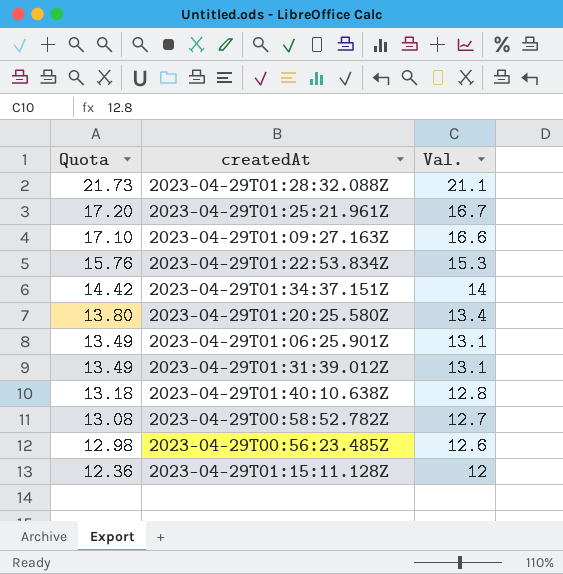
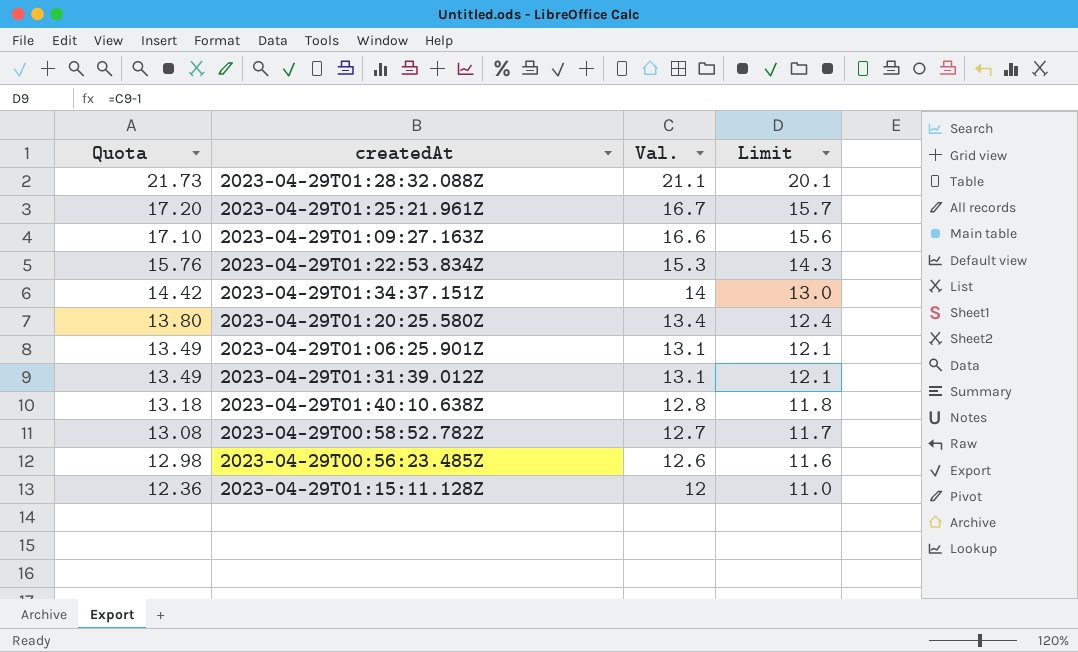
column Limit | formula: none -> [Val.] - 1

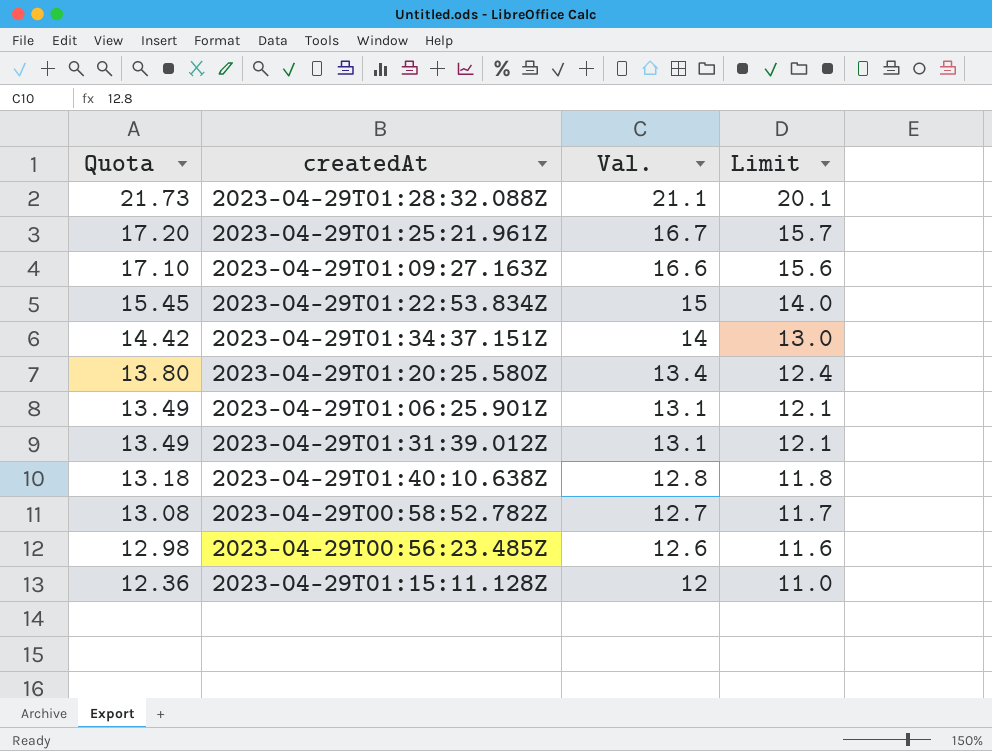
2023-04-29T01:22:53.834Z | Quota: 15.76 -> 15.45
2023-04-29T01:22:53.834Z | Val.: 15.3 -> 15
2023-04-29T01:22:53.834Z | Limit: 14.3 -> 14.0

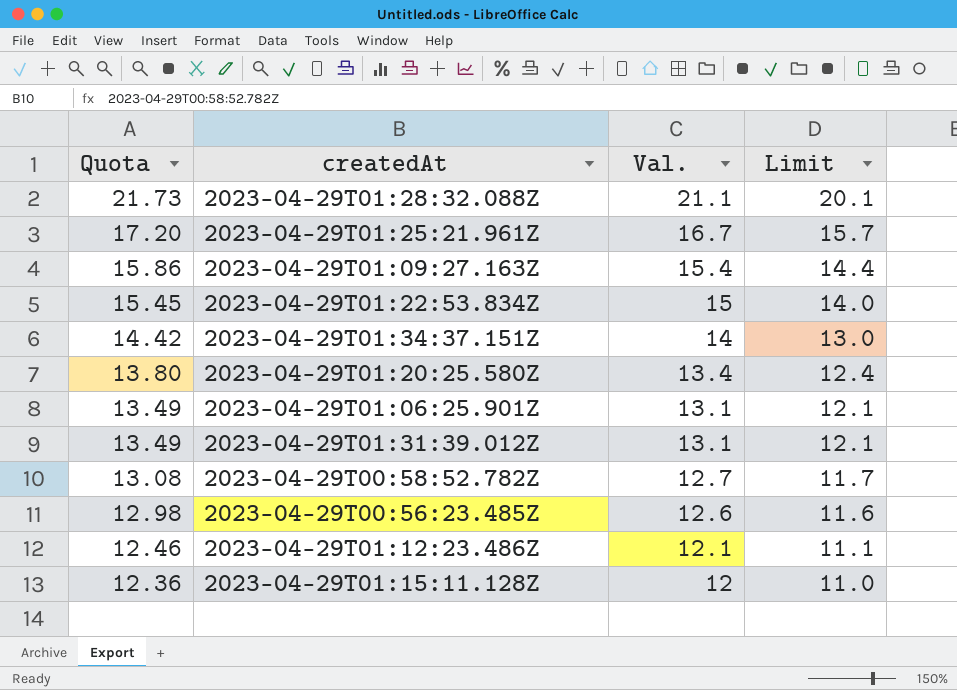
row 2023-04-29T01:40:10.638Z: 13.18 | 12.8 | 11.8 -> none
2023-04-29T01:09:27.163Z | Quota: 17.10 -> 15.86
2023-04-29T01:09:27.163Z | Val.: 16.6 -> 15.4
2023-04-29T01:09:27.163Z | Limit: 15.6 -> 14.4
row 2023-04-29T01:12:23.486Z: none -> 12.46 | 12.1 | 11.1

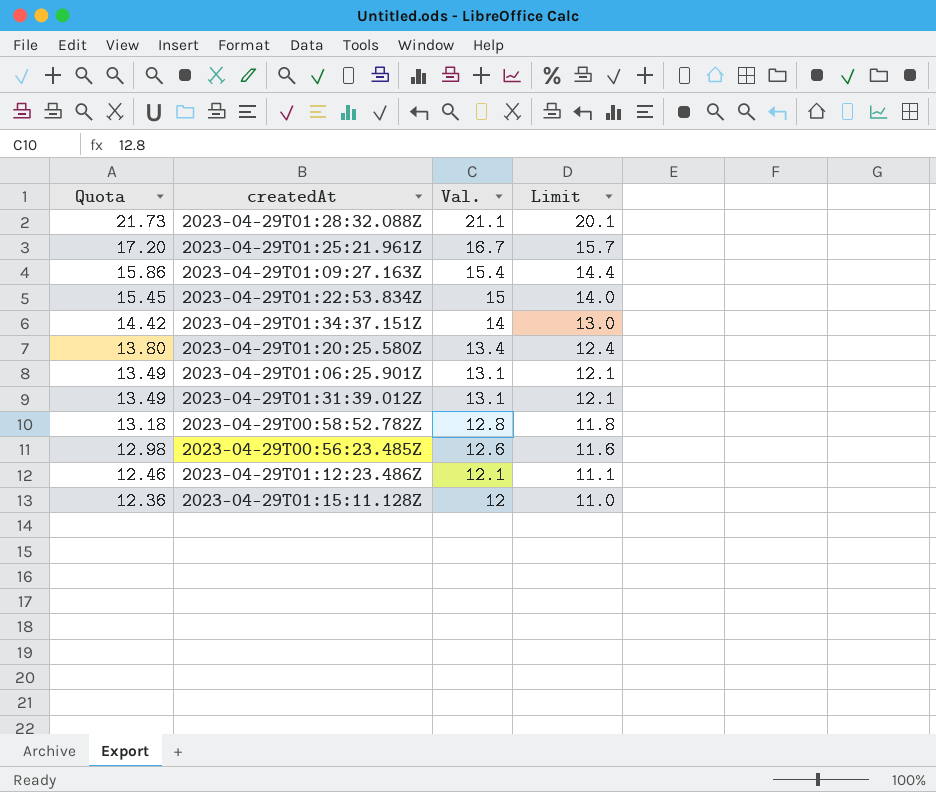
2023-04-29T00:58:52.782Z | Quota: 13.08 -> 13.18
2023-04-29T00:58:52.782Z | Val.: 12.7 -> 12.8
2023-04-29T00:58:52.782Z | Limit: 11.7 -> 11.8

